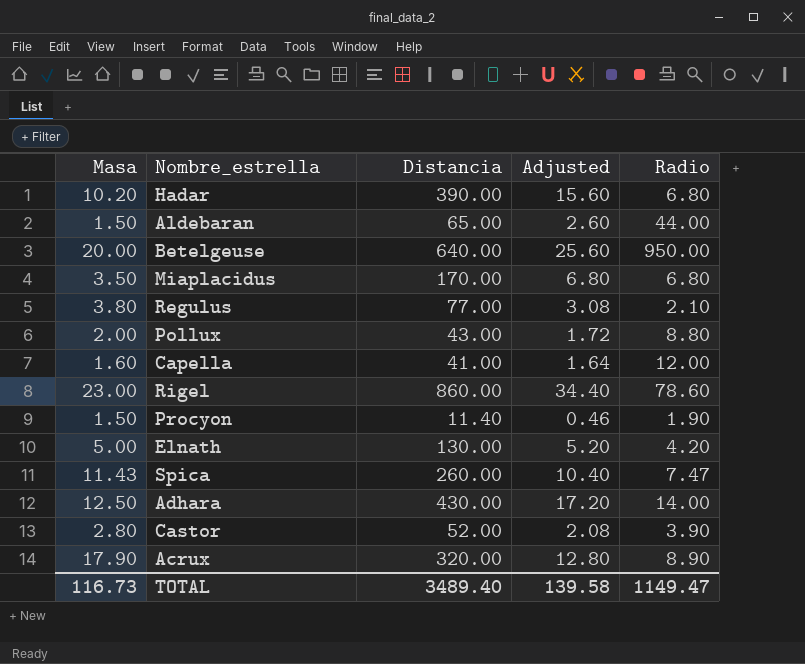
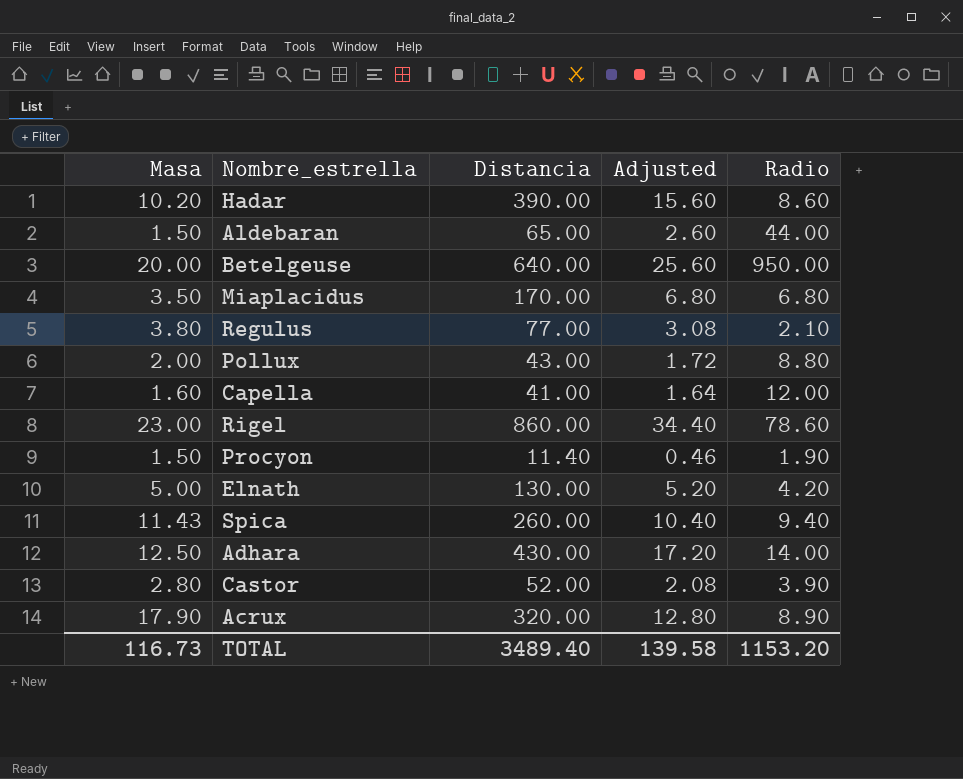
Hadar | Radio: 6.80 -> 8.60
Spica | Radio: 7.47 -> 9.40
TOTAL | Radio: 1149.47 -> 1153.20

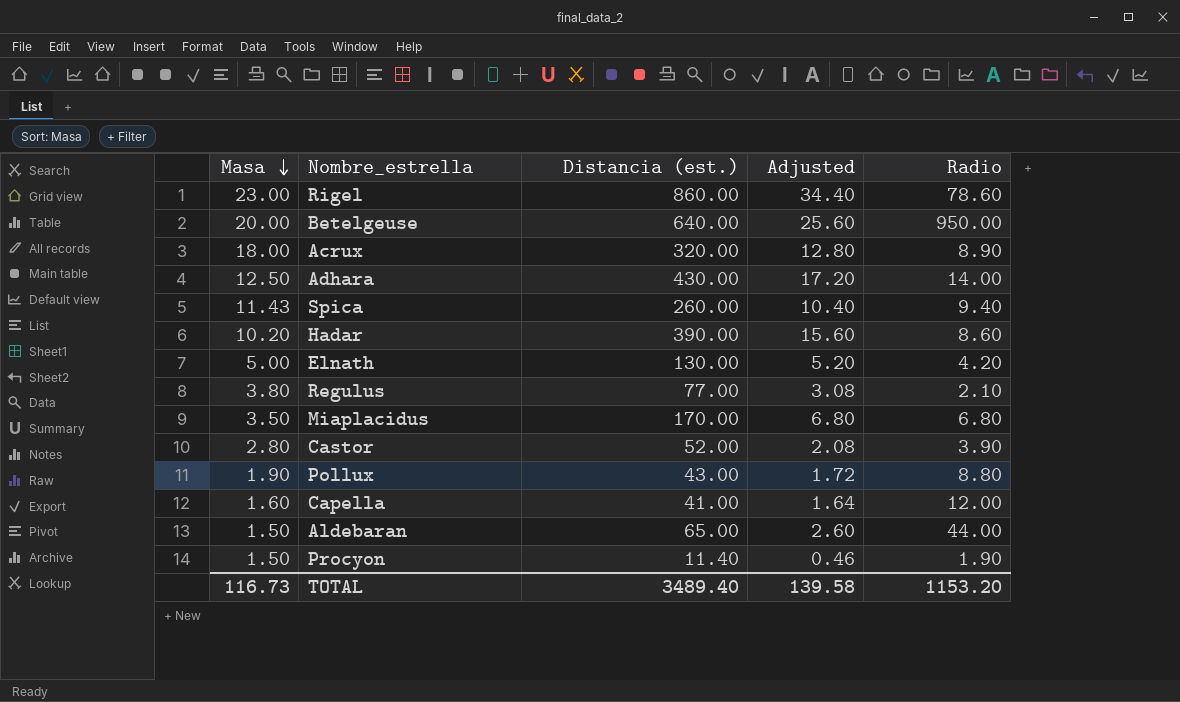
row order: none -> Masa descending
column name: Distancia -> Distancia (est.)
Acrux | Masa: 17.90 -> 18.00
Pollux | Masa: 2.00 -> 1.90

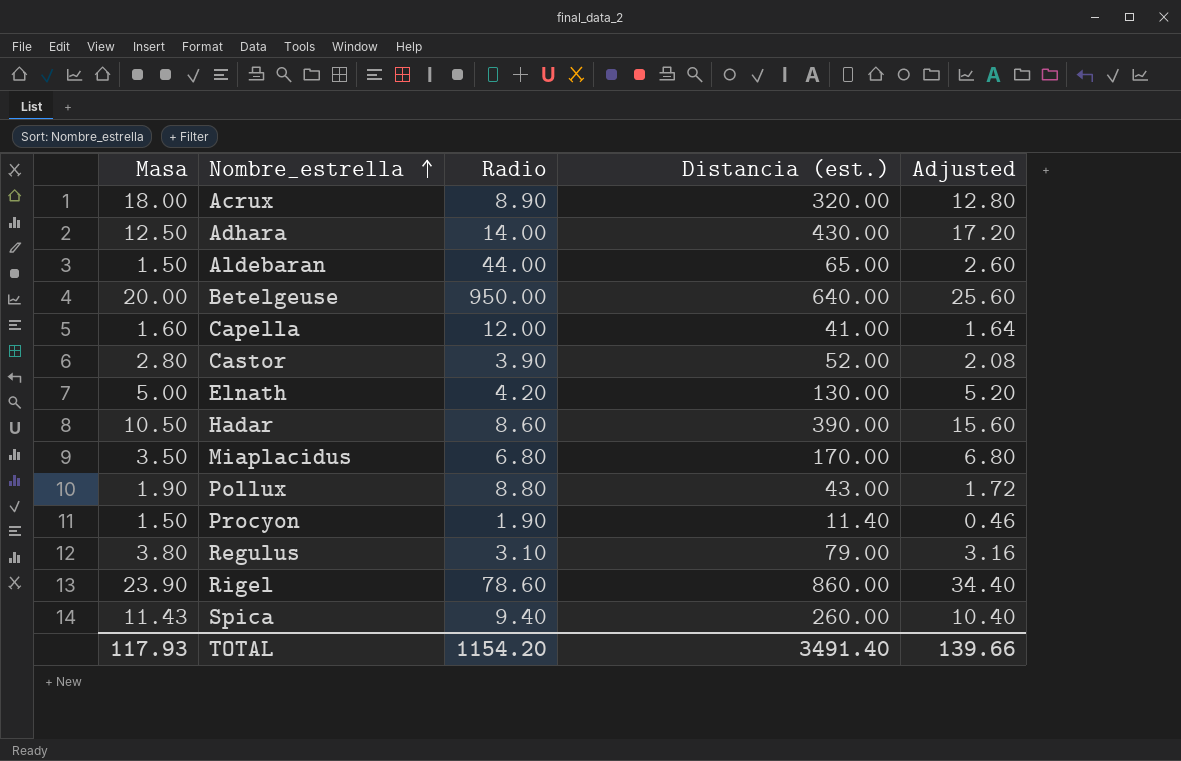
row order: Masa descending -> Nombre_estrella ascending
column Radio | position: 5 -> 3
Hadar | Masa: 10.20 -> 10.50
Regulus | Radio: 2.10 -> 3.10
Regulus | Distancia (est.): 77.00 -> 79.00
Regulus | Adjusted: 3.08 -> 3.16
Rigel | Masa: 23.00 -> 23.90
TOTAL | Masa: 116.73 -> 117.93
TOTAL | Radio: 1153.20 -> 1154.20
TOTAL | Distancia (est.): 3489.40 -> 3491.40
TOTAL | Adjusted: 139.58 -> 139.66

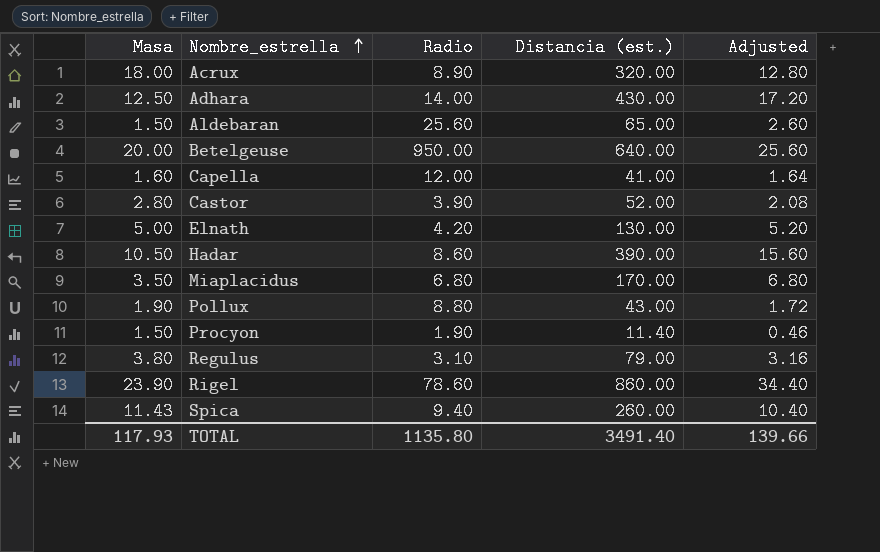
Aldebaran | Radio: 44.00 -> 25.60
TOTAL | Radio: 1154.20 -> 1135.80

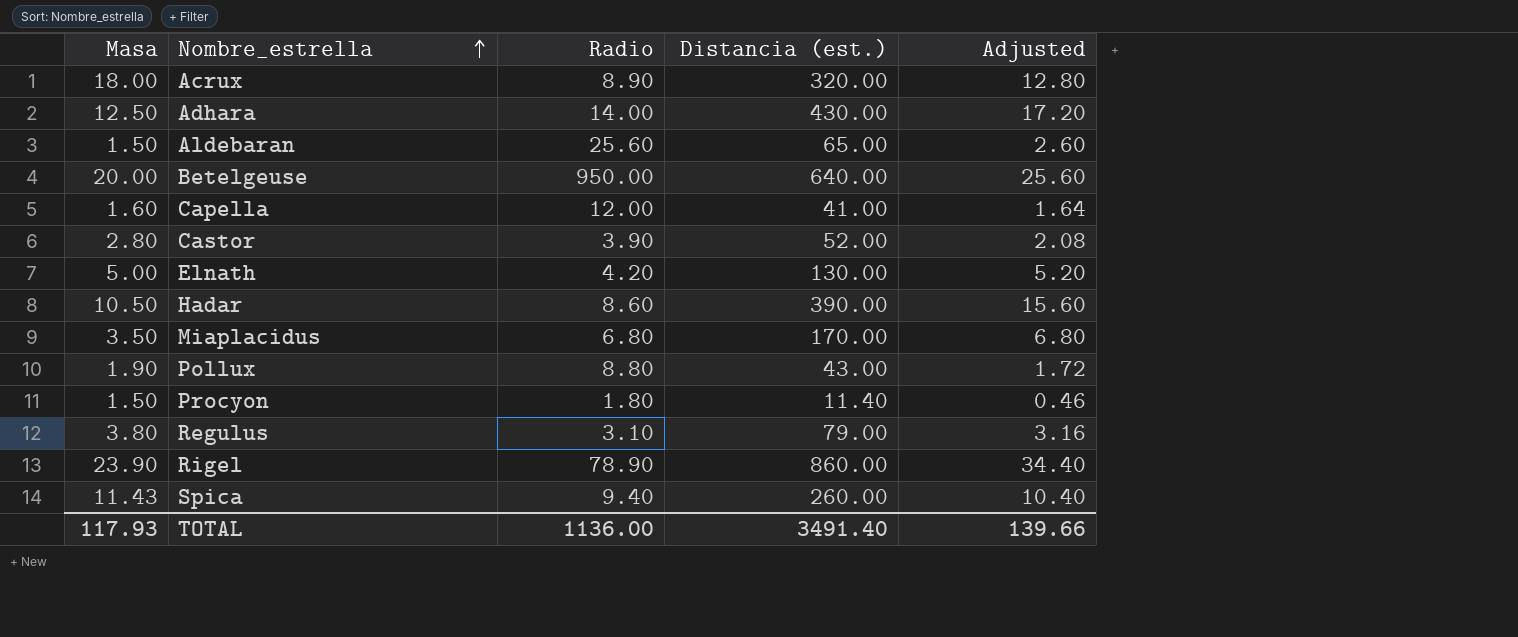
Procyon | Radio: 1.90 -> 1.80
Rigel | Radio: 78.60 -> 78.90
TOTAL | Radio: 1135.80 -> 1136.00

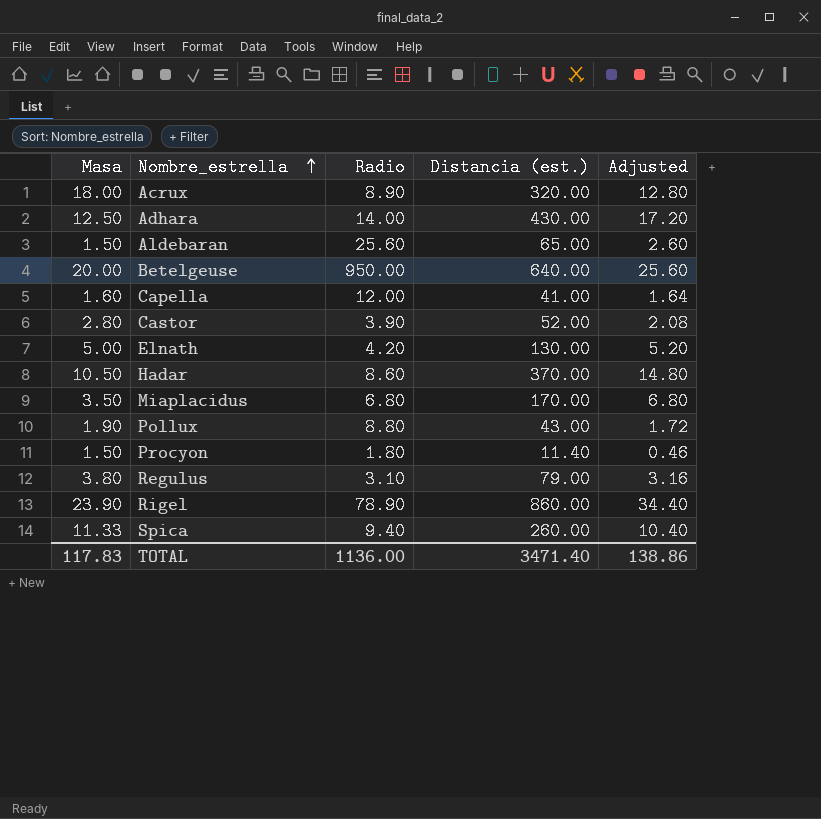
Hadar | Distancia (est.): 390.00 -> 370.00
Hadar | Adjusted: 15.60 -> 14.80
Spica | Masa: 11.43 -> 11.33
TOTAL | Masa: 117.93 -> 117.83
TOTAL | Distancia (est.): 3491.40 -> 3471.40
TOTAL | Adjusted: 139.66 -> 138.86

